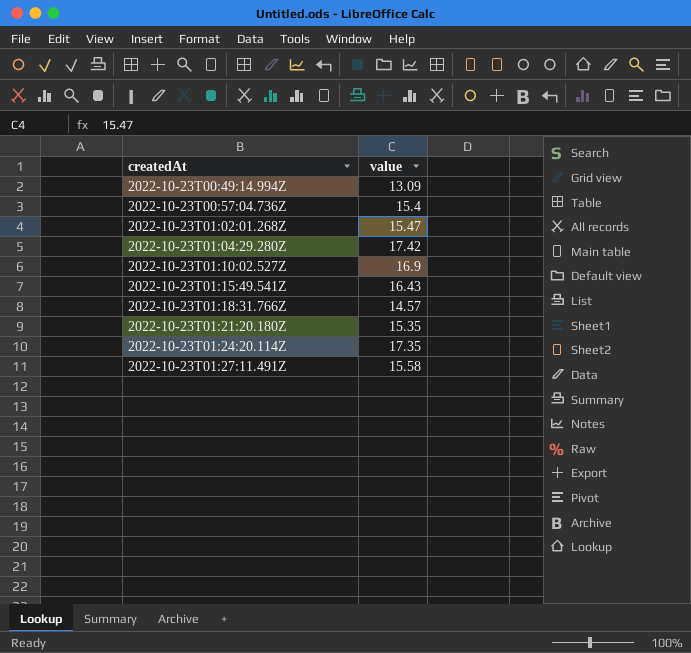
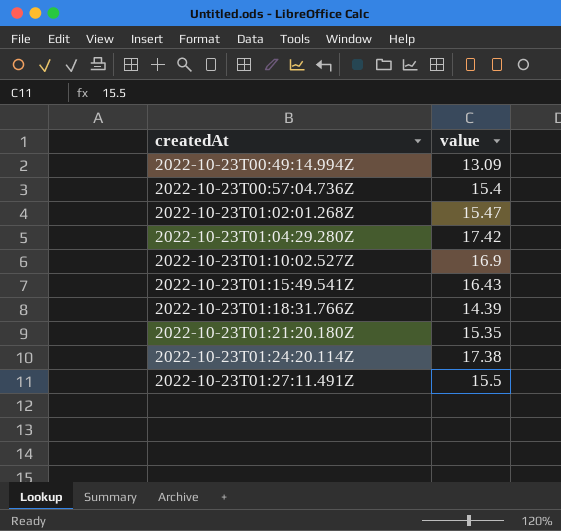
2022-10-23T01:18:31.766Z | value: 14.57 -> 14.39
2022-10-23T01:24:20.114Z | value: 17.35 -> 17.38
2022-10-23T01:27:11.491Z | value: 15.58 -> 15.5

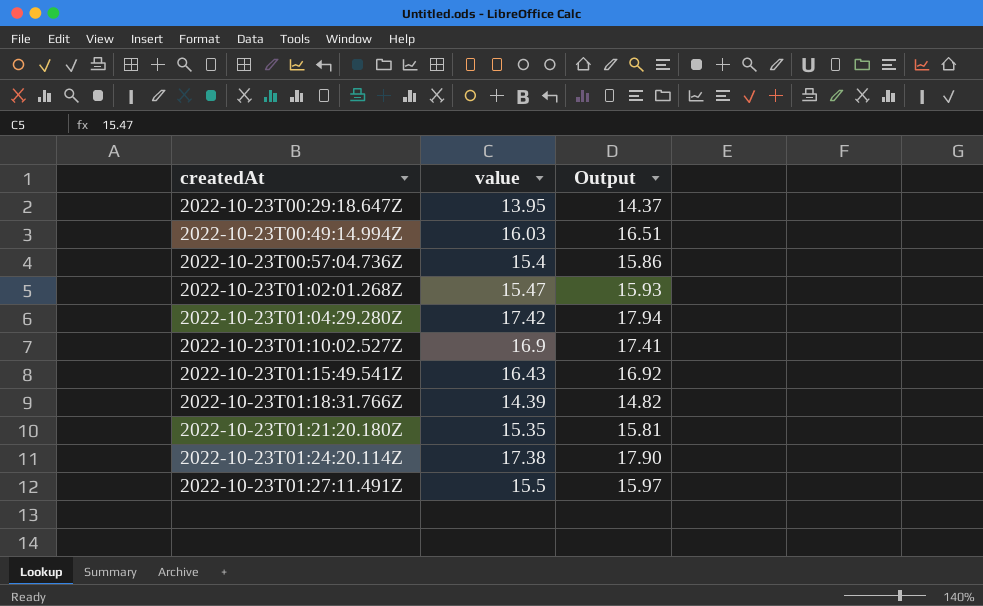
column Output | formula: none -> [value] * 1.03
row 2022-10-23T00:29:18.647Z: none -> 13.95 | 14.37
2022-10-23T00:49:14.994Z | value: 13.09 -> 16.03

